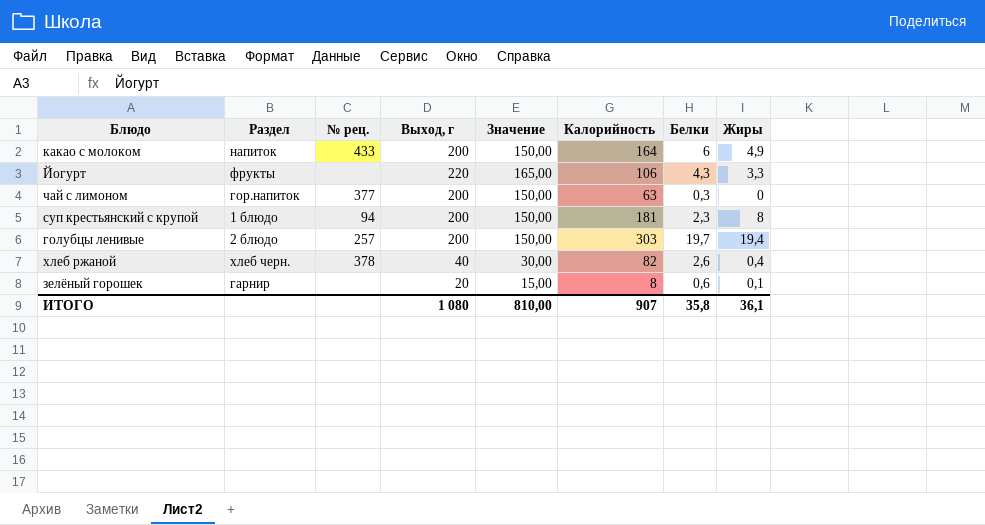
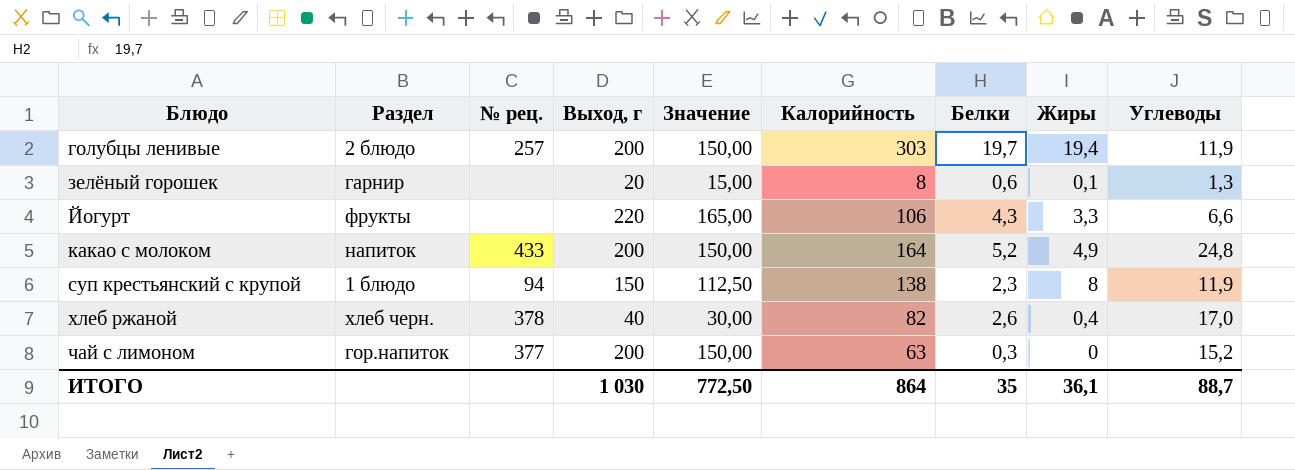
row order: none -> Блюдо ascending
column Углеводы | position: none -> 9
какао с молоком | Белки: 6 -> 5,2
суп крестьянский с крупой | Выход, г: 200 -> 150
суп крестьянский с крупой | Значение: 150,00 -> 112,50
суп крестьянский с крупой | Калорийность: 181 -> 138
ИТОГО | Выход, г: 1 080 -> 1 030
ИТОГО | Значение: 810,00 -> 772,50
ИТОГО | Калорийность: 907 -> 864
ИТОГО | Белки: 35,8 -> 35

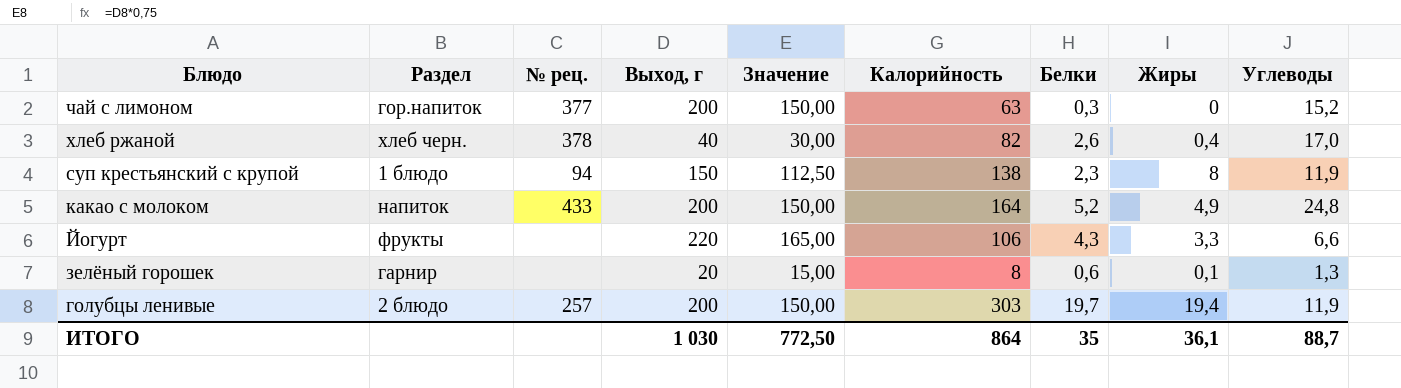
row order: Блюдо ascending -> Блюдо descending

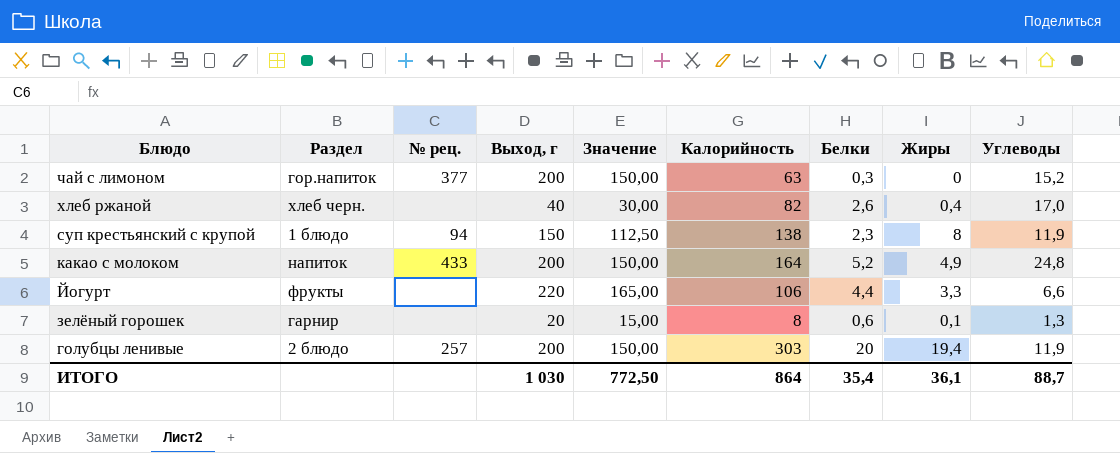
хлеб ржаной | № рец.: 378 -> none
Йогурт | Белки: 4,3 -> 4,4
голубцы ленивые | Белки: 19,7 -> 20
ИТОГО | Белки: 35 -> 35,4

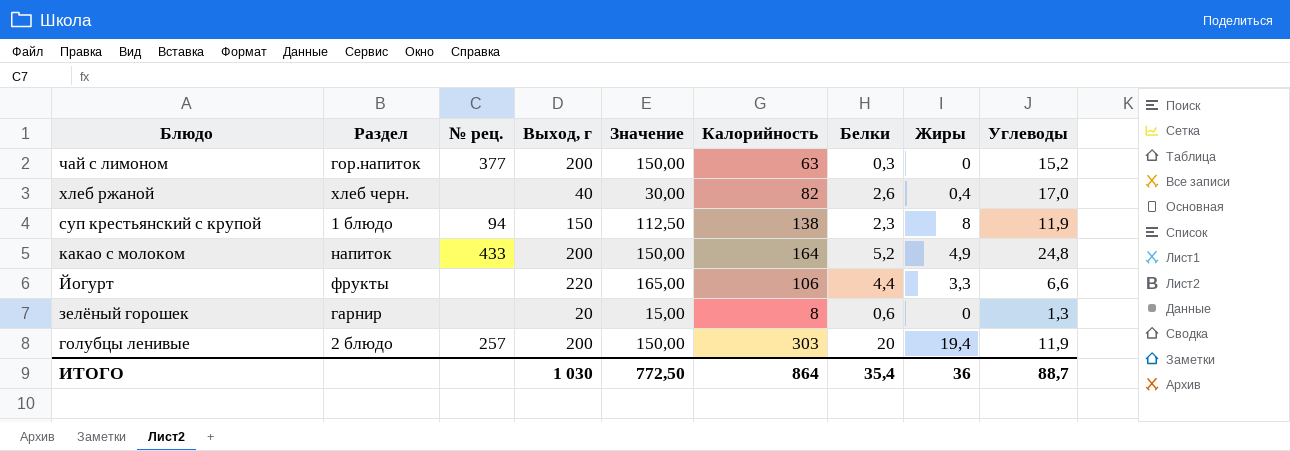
зелёный горошек | Жиры: 0,1 -> 0
ИТОГО | Жиры: 36,1 -> 36

